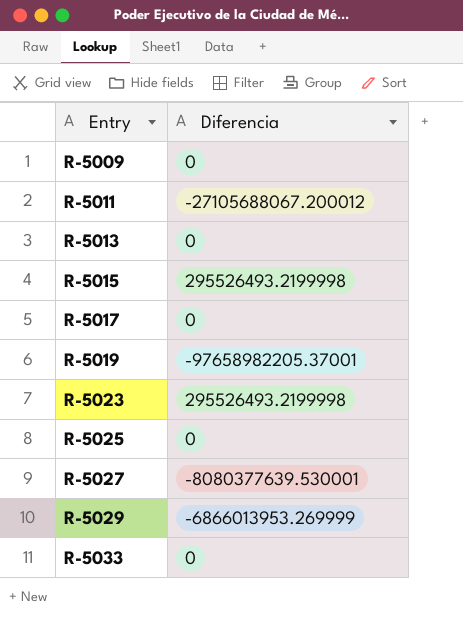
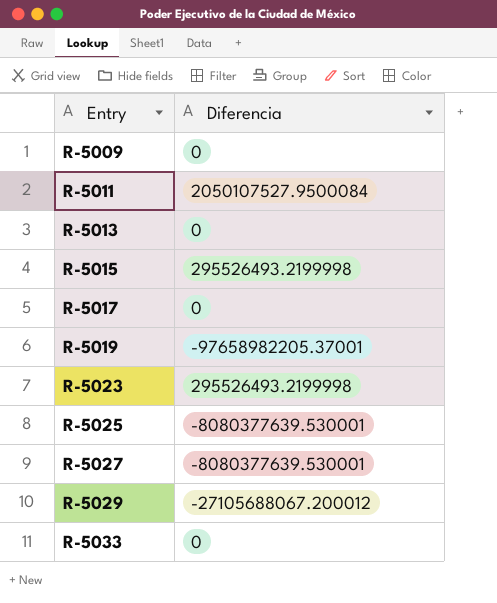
R-5011 | Diferencia: -27105688067.200012 -> 2050107527.9500084
R-5025 | Diferencia: 0 -> -8080377639.530001
R-5029 | Diferencia: -6866013953.269999 -> -27105688067.200012

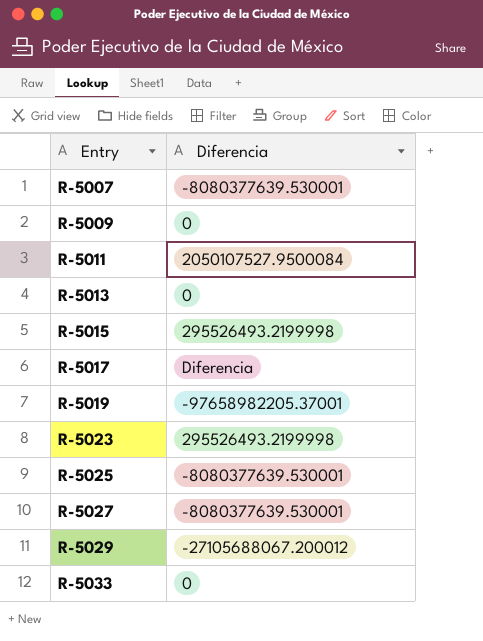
row R-5007: none -> -8080377639.530001
R-5017 | Diferencia: 0 -> Diferencia

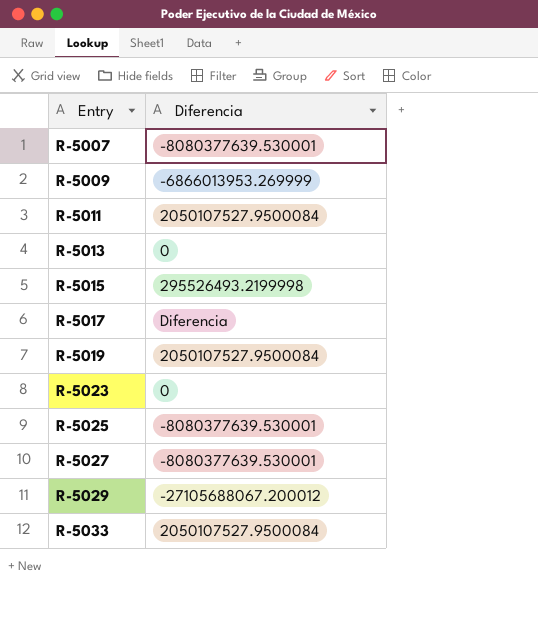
R-5009 | Diferencia: 0 -> -6866013953.269999
R-5019 | Diferencia: -97658982205.37001 -> 2050107527.9500084
R-5023 | Diferencia: 295526493.2199998 -> 0
R-5033 | Diferencia: 0 -> 2050107527.9500084

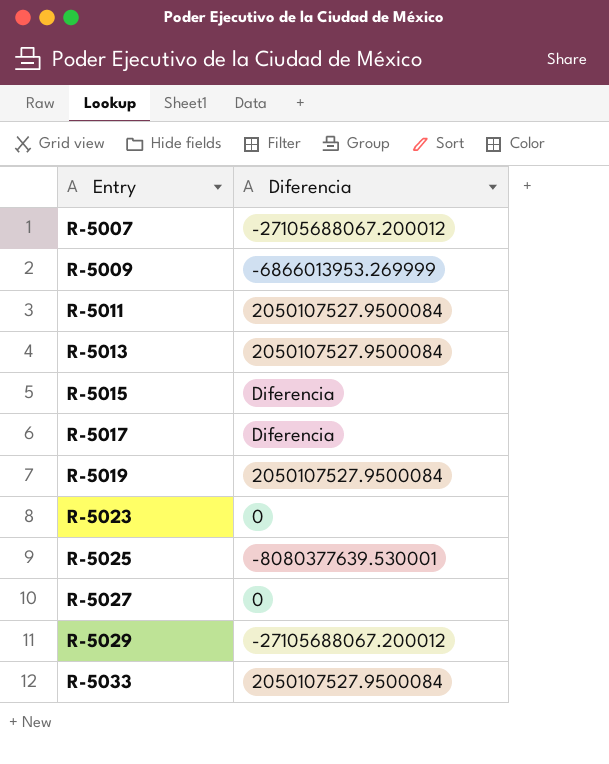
R-5007 | Diferencia: -8080377639.530001 -> -27105688067.200012
R-5013 | Diferencia: 0 -> 2050107527.9500084
R-5015 | Diferencia: 295526493.2199998 -> Diferencia
R-5027 | Diferencia: -8080377639.530001 -> 0

